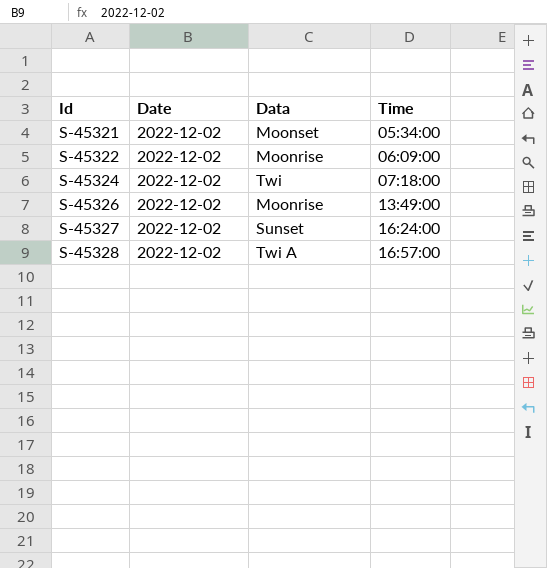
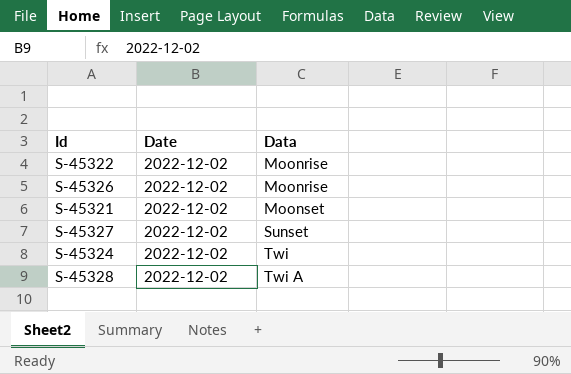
row order: Id ascending -> Data ascending
column Time | position: 4 -> none

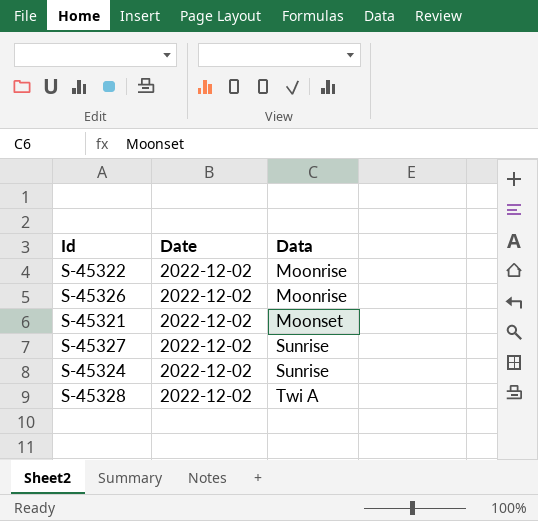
S-45327 | Data: Sunset -> Sunrise
S-45324 | Data: Twi -> Sunrise

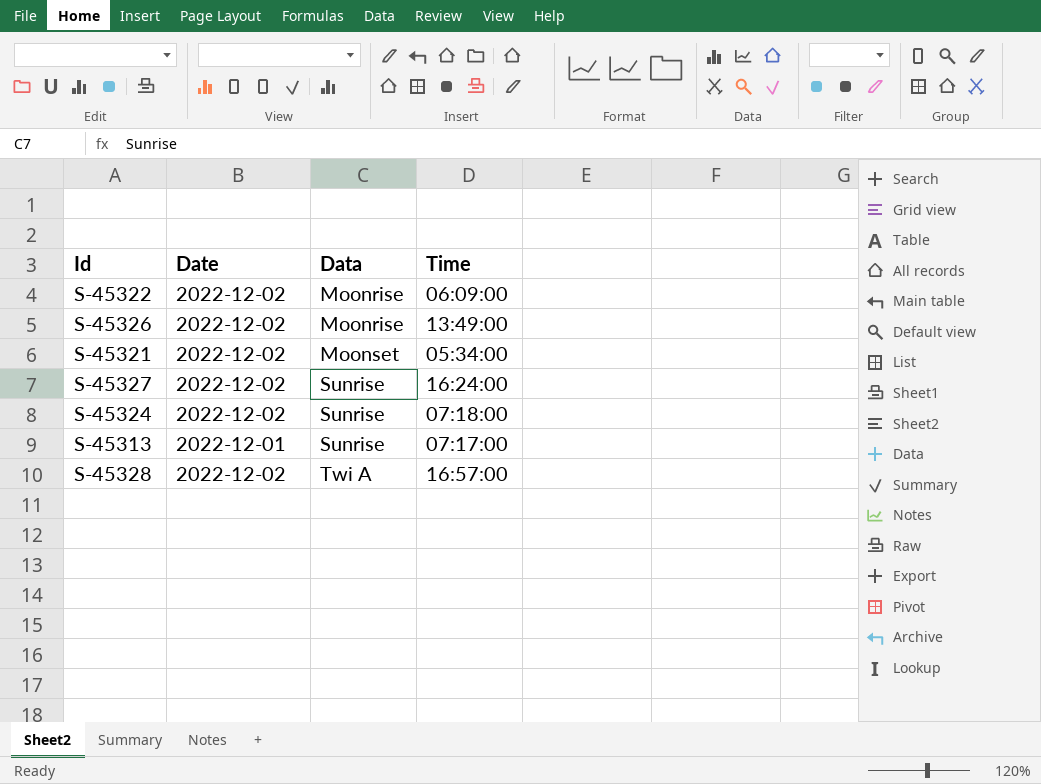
column Time | position: none -> 4
row S-45313: none -> 2022-12-01 | Sunrise | 07:17:00

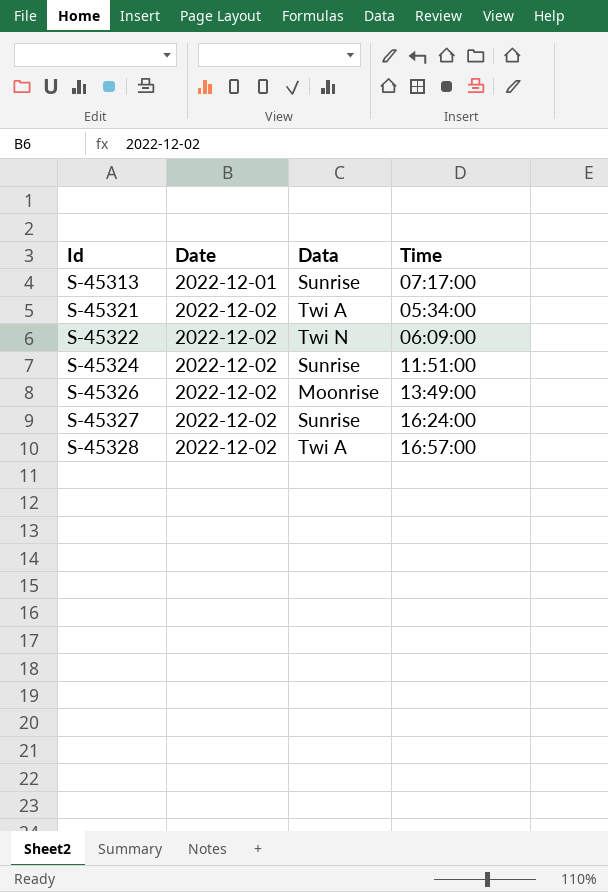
row order: Data ascending -> Id ascending
S-45321 | Data: Moonset -> Twi A
S-45322 | Data: Moonrise -> Twi N
S-45324 | Time: 07:18:00 -> 11:51:00

